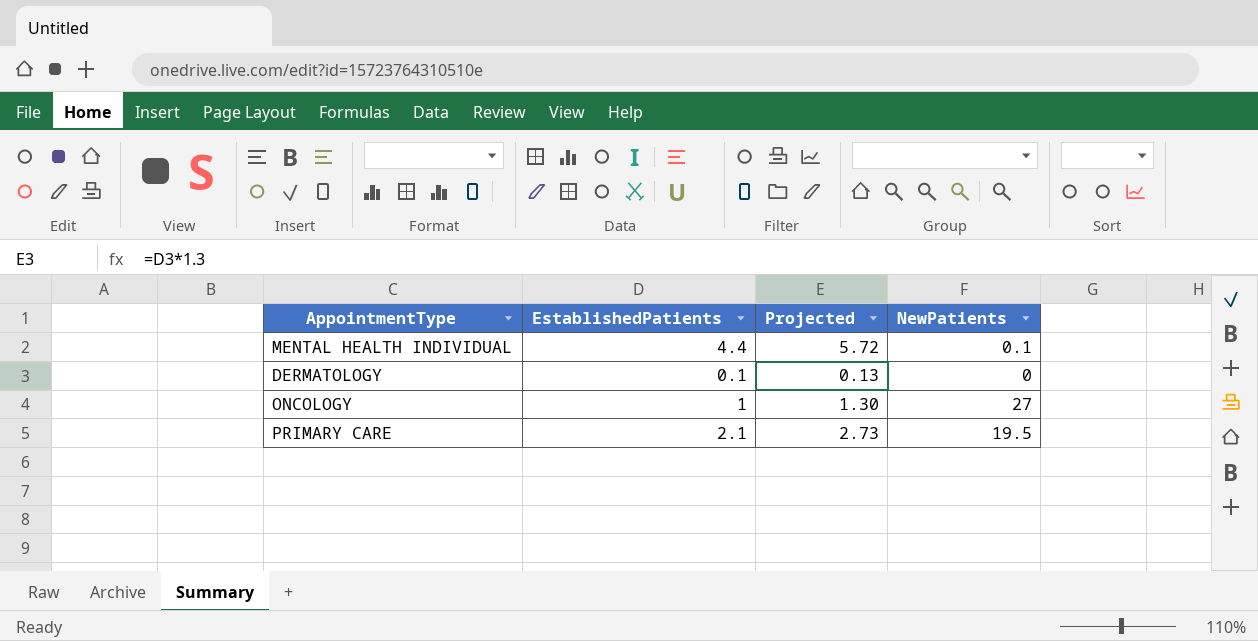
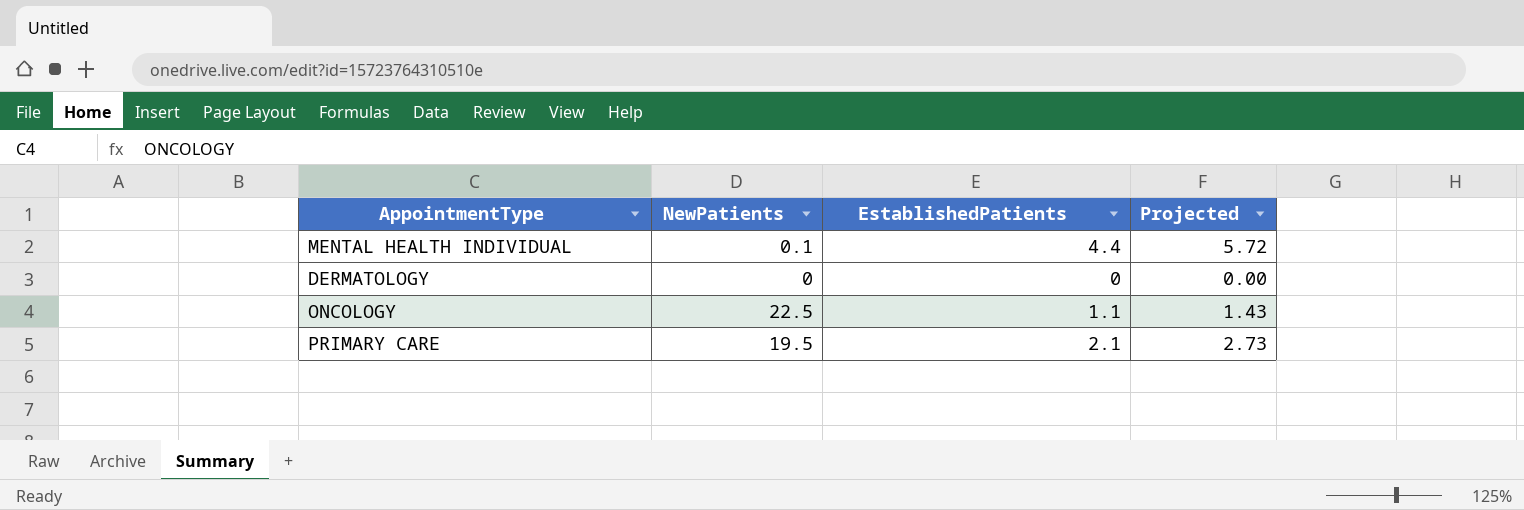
column NewPatients | position: 4 -> 2
DERMATOLOGY | EstablishedPatients: 0.1 -> 0
DERMATOLOGY | Projected: 0.13 -> 0.00
ONCOLOGY | NewPatients: 27 -> 22.5
ONCOLOGY | EstablishedPatients: 1 -> 1.1
ONCOLOGY | Projected: 1.30 -> 1.43

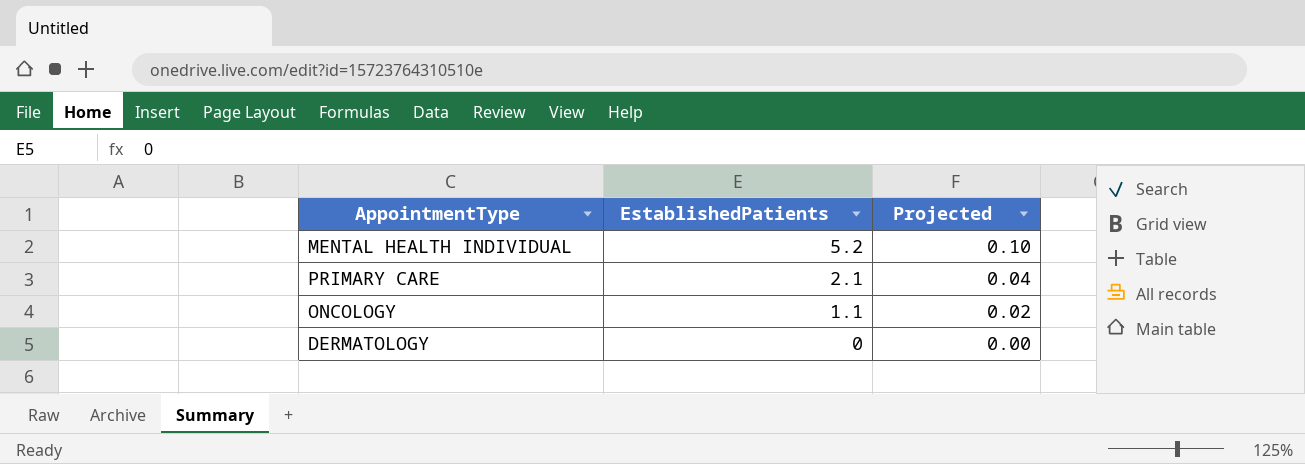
row order: none -> EstablishedPatients descending
column NewPatients | position: 2 -> none
column Projected | formula: [EstablishedPatients] * 1.3 -> [EstablishedPatients] * 0.02
MENTAL HEALTH INDIVIDUAL | EstablishedPatients: 4.4 -> 5.2

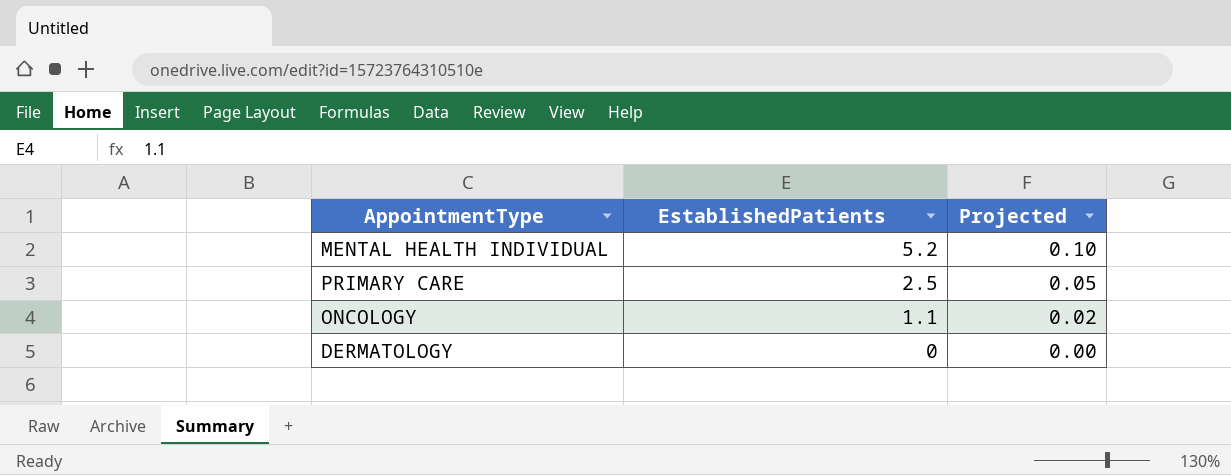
PRIMARY CARE | EstablishedPatients: 2.1 -> 2.5
PRIMARY CARE | Projected: 0.04 -> 0.05

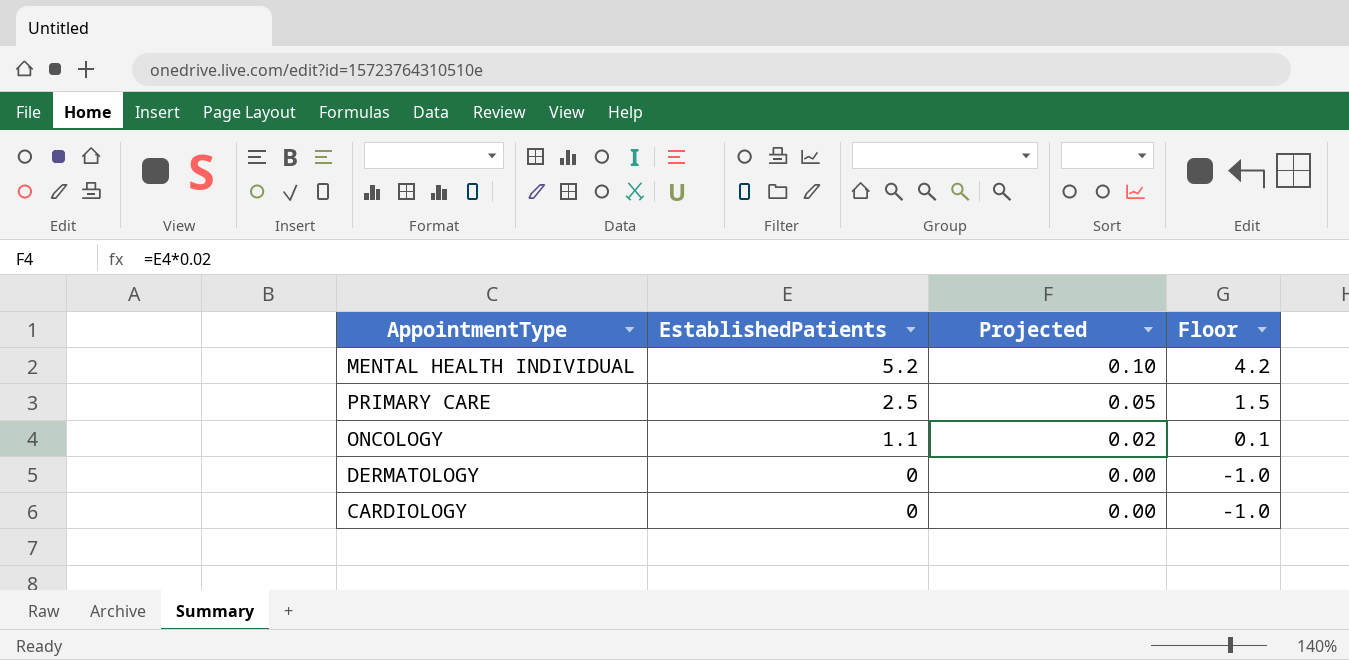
column Floor | formula: none -> [EstablishedPatients] - 1
row CARDIOLOGY: none -> 0 | 0.00 | -1.0

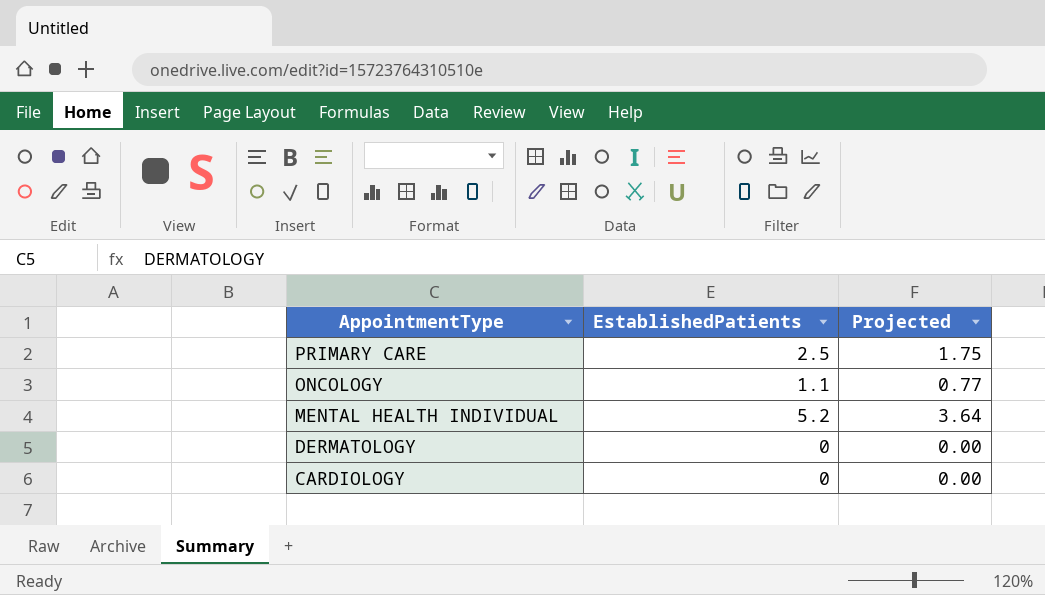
row order: EstablishedPatients descending -> AppointmentType descending
column Floor | formula: [EstablishedPatients] - 1 -> none
column Projected | formula: [EstablishedPatients] * 0.02 -> [EstablishedPatients] * 0.7

